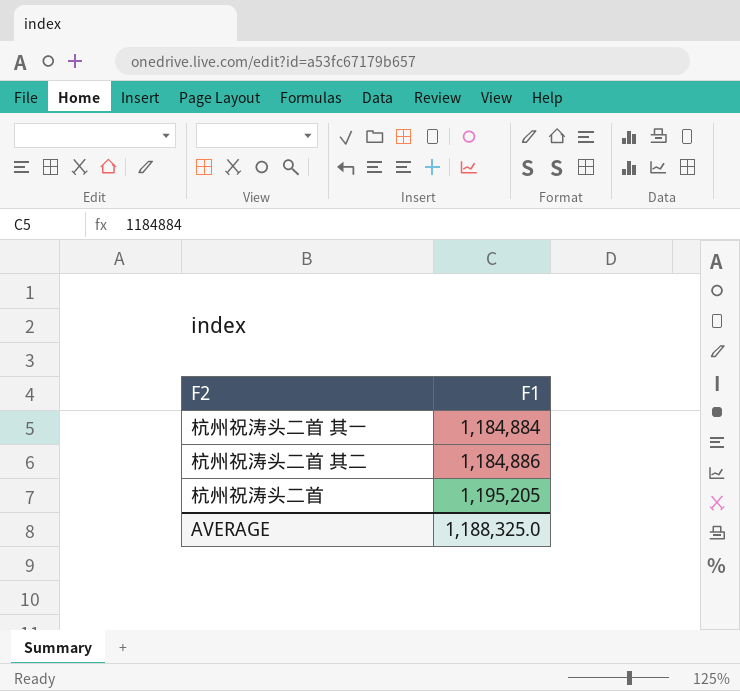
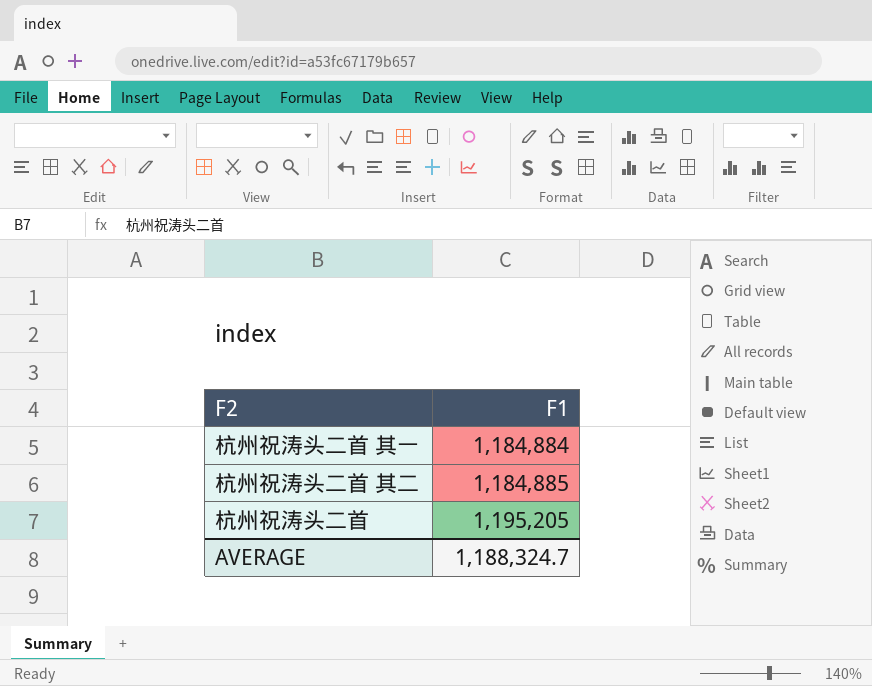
杭州祝涛头二首 其二 | F1: 1,184,886 -> 1,184,885
AVERAGE | F1: 1,188,325.0 -> 1,188,324.7

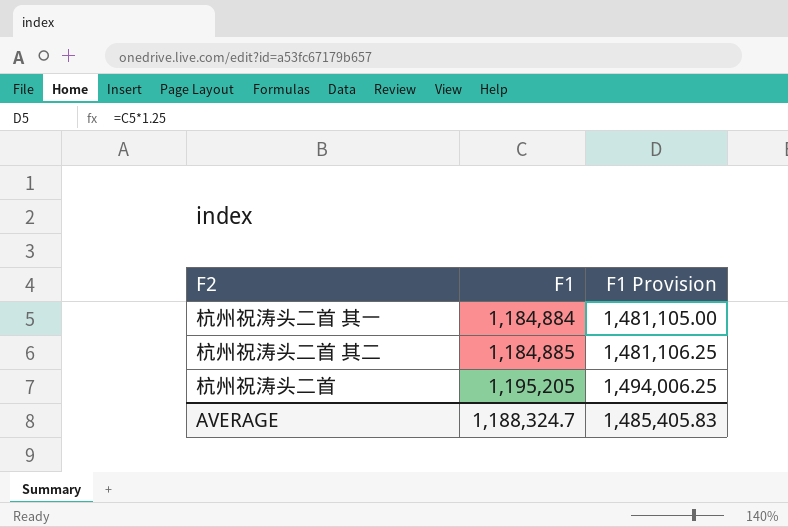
column F1 Provision | formula: none -> [F1] * 1.25

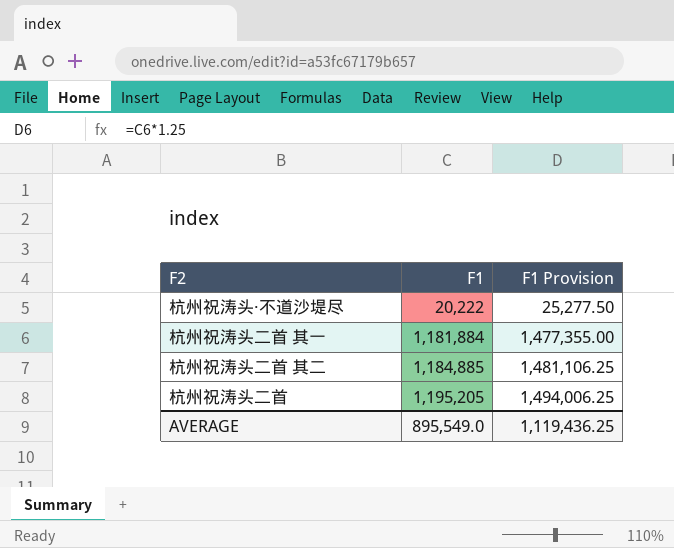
row 杭州祝涛头·不道沙堤尽: none -> 20,222 | 25,277.50
杭州祝涛头二首 其一 | F1: 1,184,884 -> 1,181,884
杭州祝涛头二首 其一 | F1 Provision: 1,481,105.00 -> 1,477,355.00
AVERAGE | F1: 1,188,324.7 -> 895,549.0
AVERAGE | F1 Provision: 1,485,405.83 -> 1,119,436.25

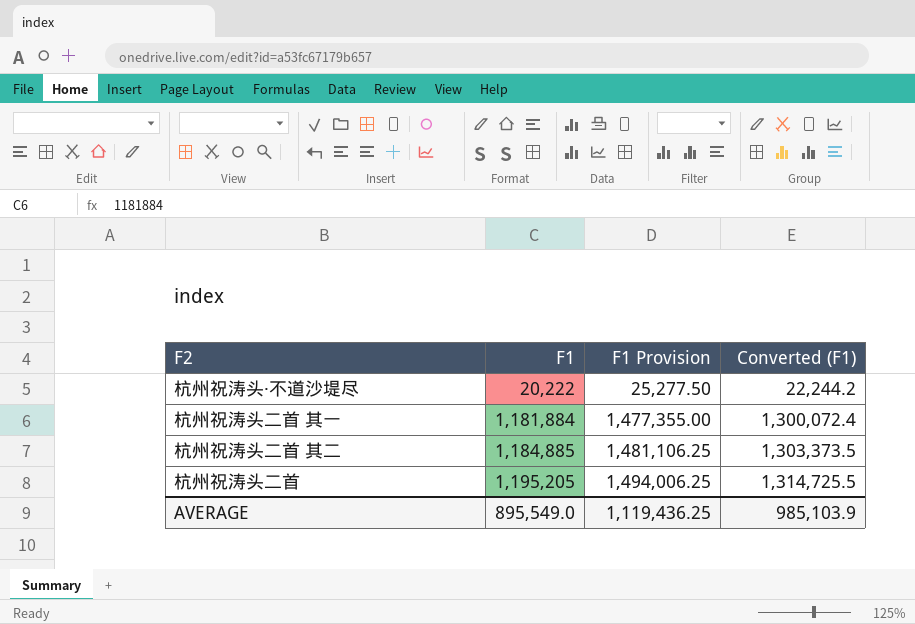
column Converted (F1) | formula: none -> [F1] * 1.1

